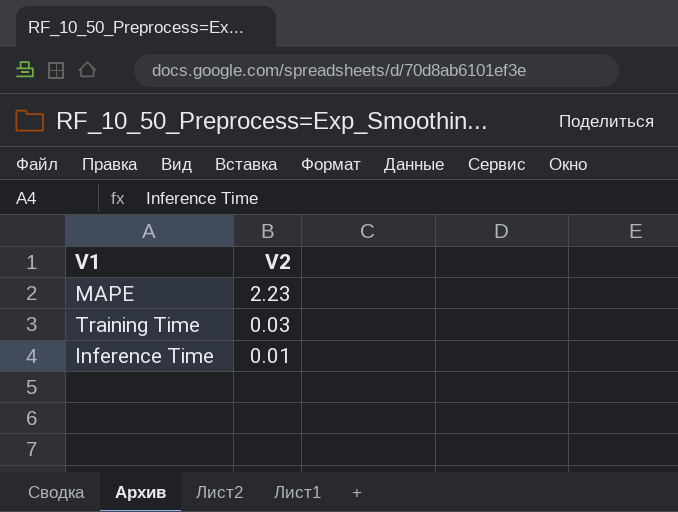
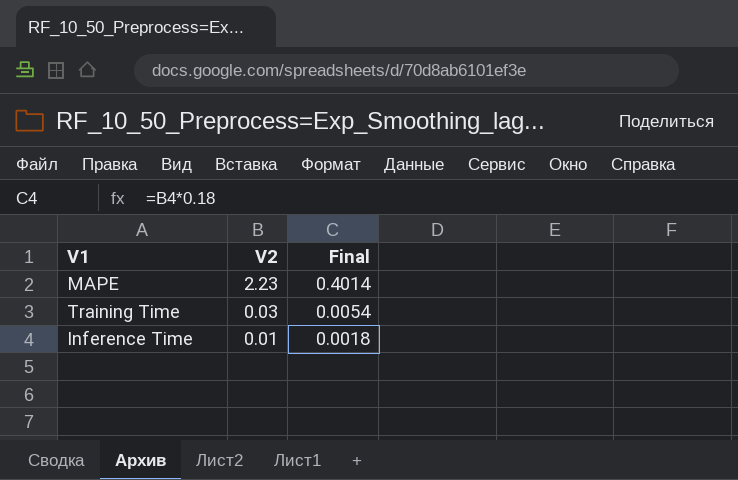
column Final | formula: none -> [V2] * 0.18

